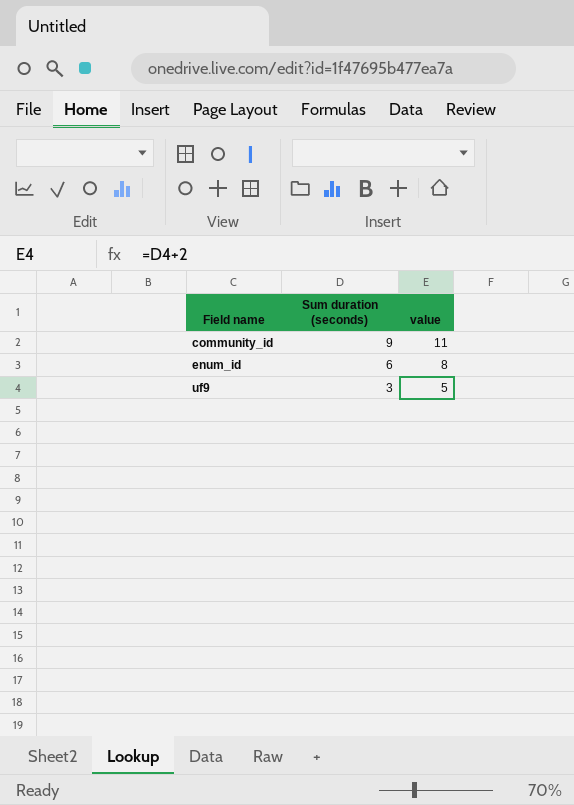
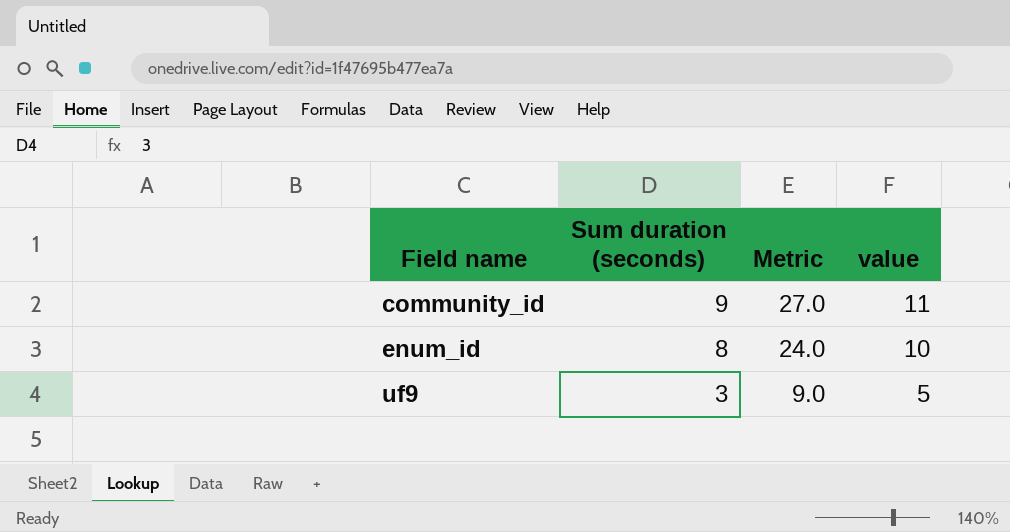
column Metric | formula: none -> [Sum duration (seconds)] * 3
enum_id | Sum duration (seconds): 6 -> 8
enum_id | value: 8 -> 10

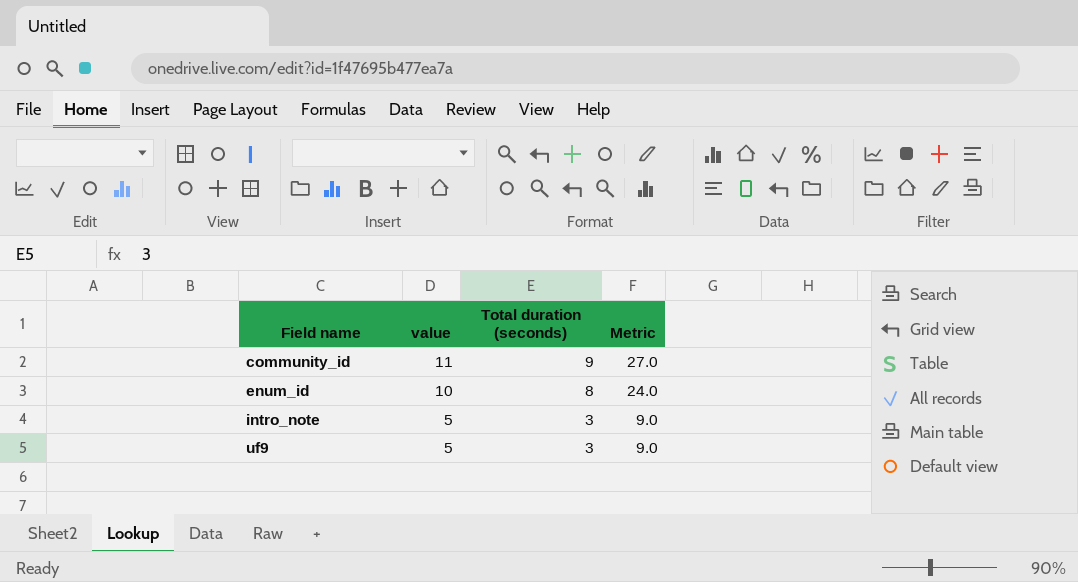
column value | position: 4 -> 2
column name: Sum duration (seconds) -> Total duration (seconds)
row intro_note: none -> 5 | 3 | 9.0

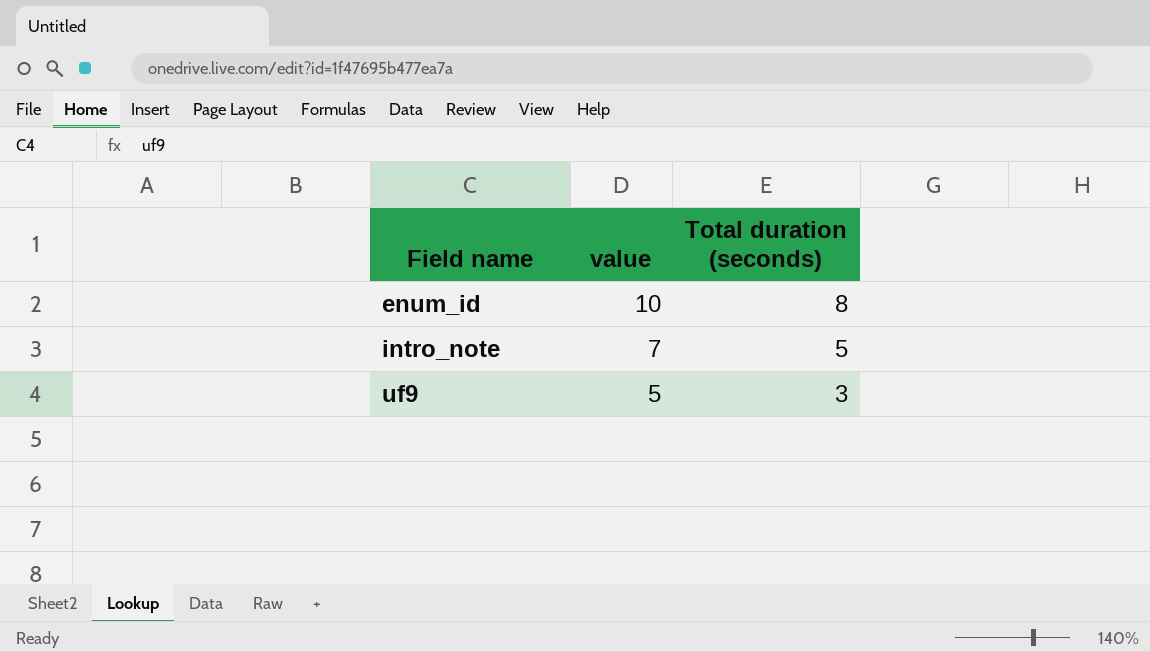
column Metric | formula: [Total duration (seconds)] * 3 -> none
row community_id: 11 | 9 | 27.0 -> none
intro_note | value: 5 -> 7
intro_note | Total duration (seconds): 3 -> 5

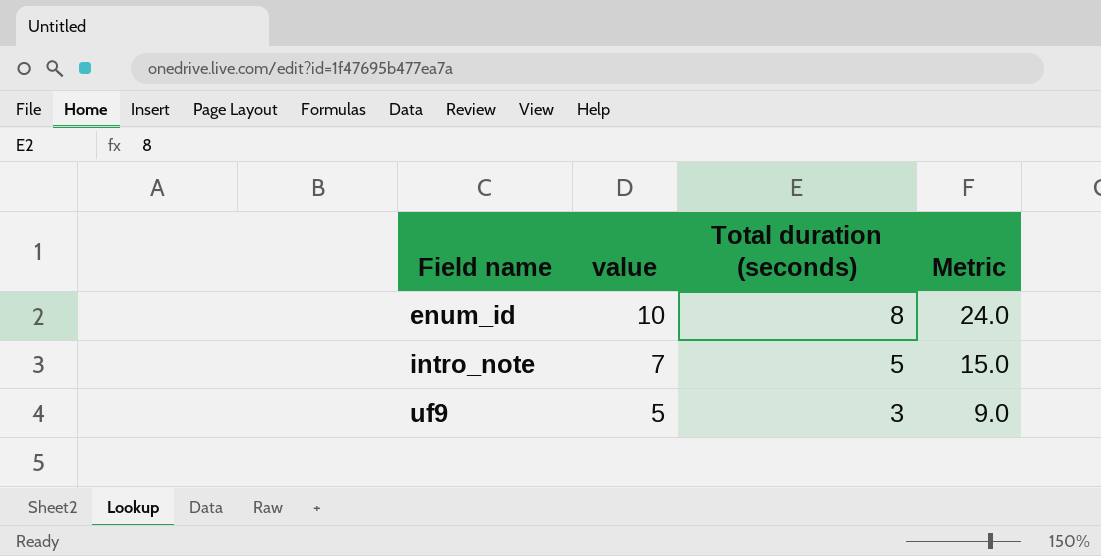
column Metric | formula: none -> [Total duration (seconds)] * 3

